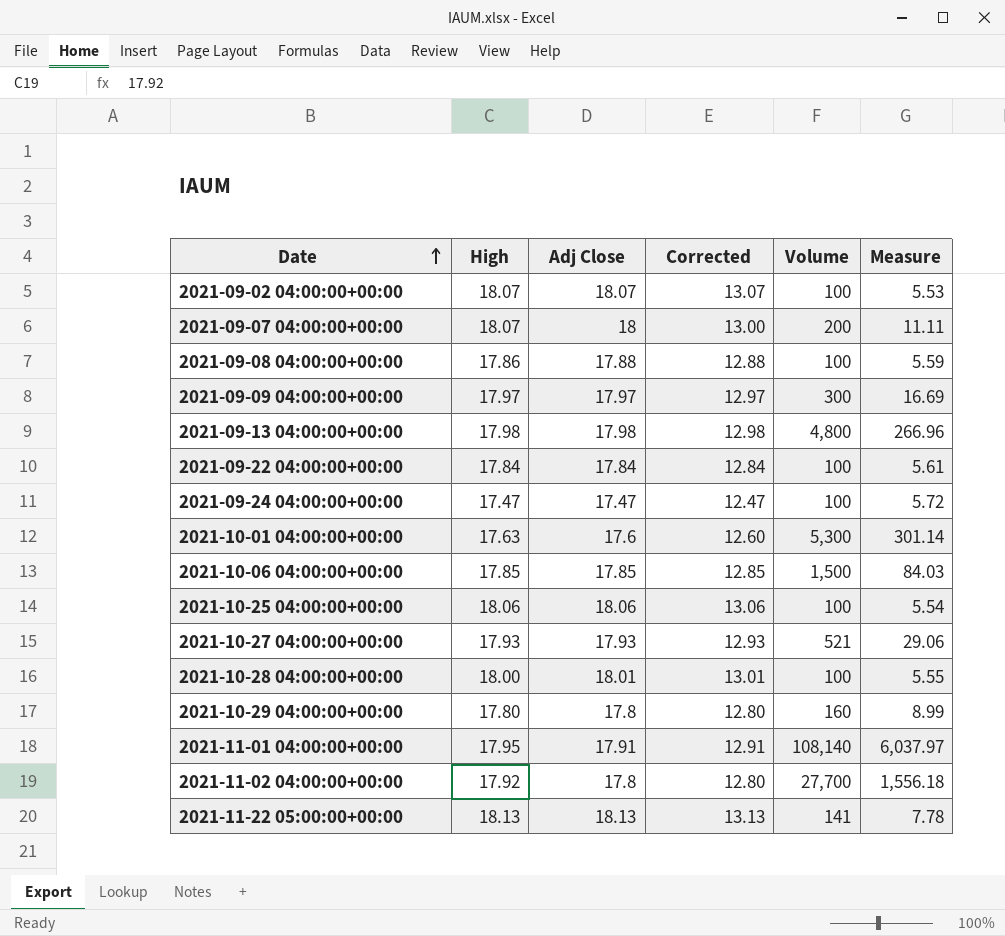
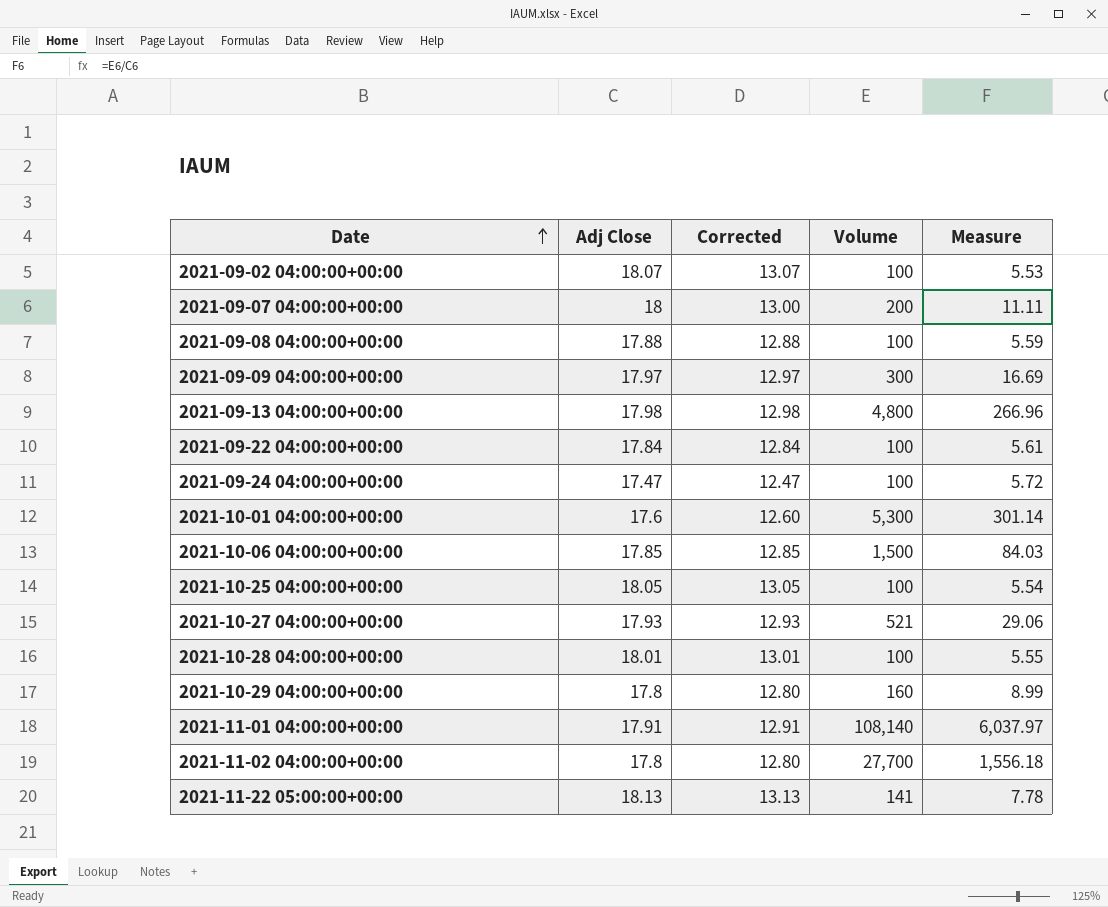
column High | position: 2 -> none
2021-10-25 04:00:00+00:00 | Adj Close: 18.06 -> 18.05
2021-10-25 04:00:00+00:00 | Corrected: 13.06 -> 13.05

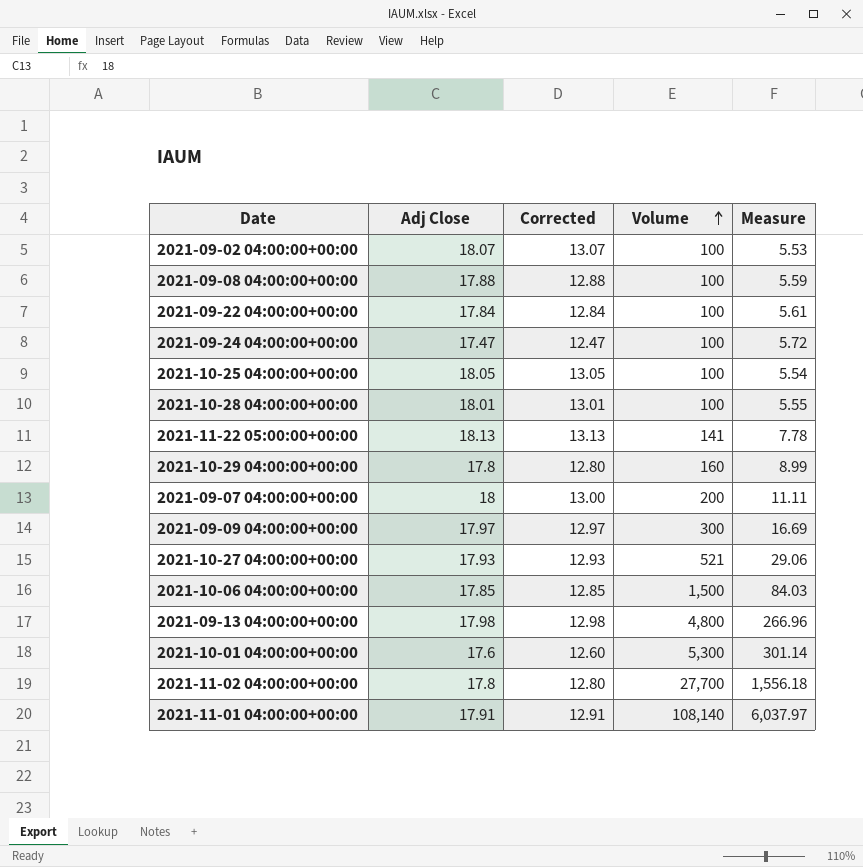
row order: Date ascending -> Volume ascending

